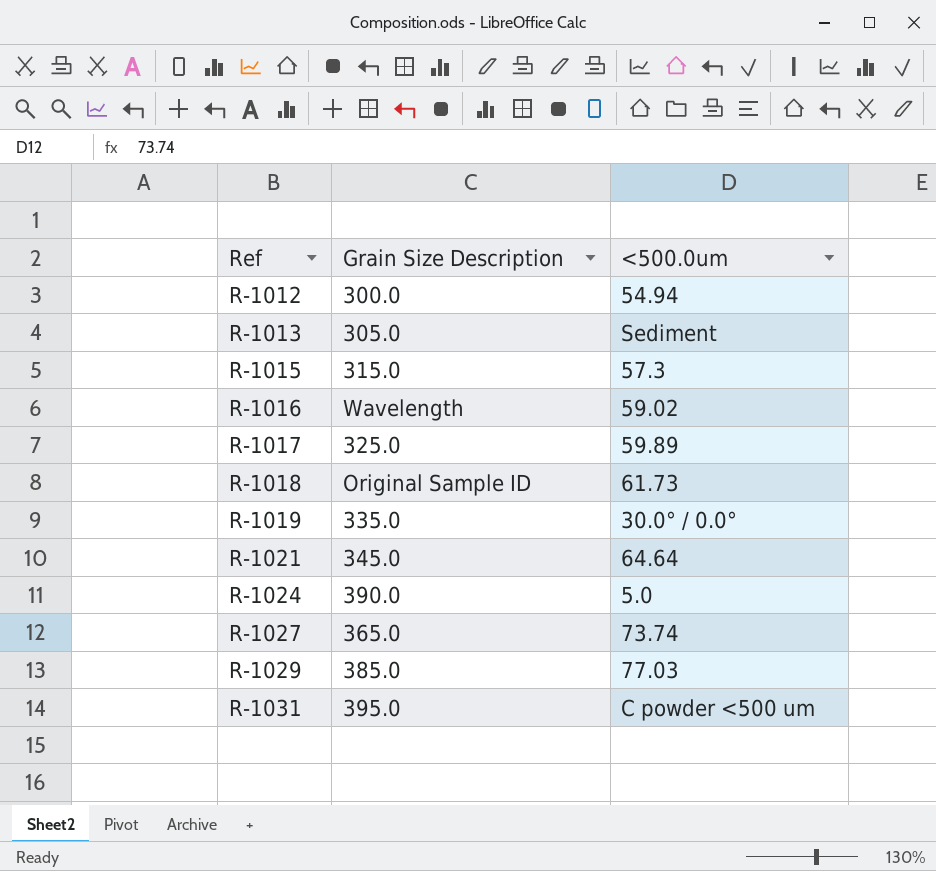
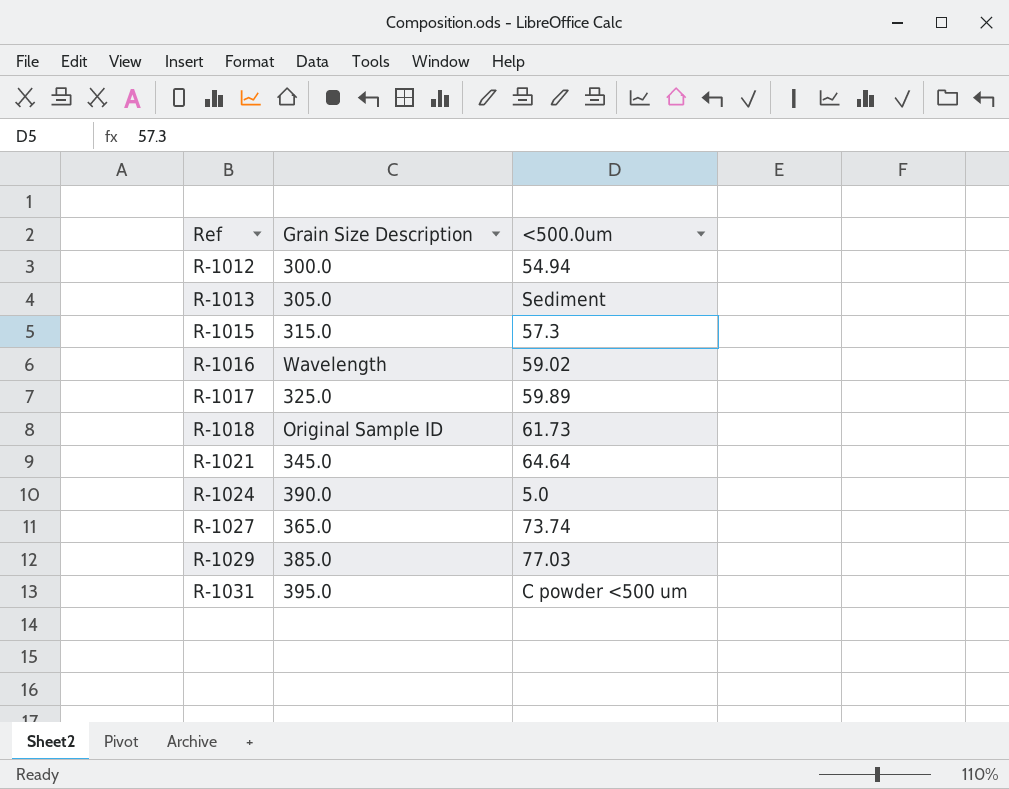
row R-1019: 335.0 | 30.0° / 0.0° -> none

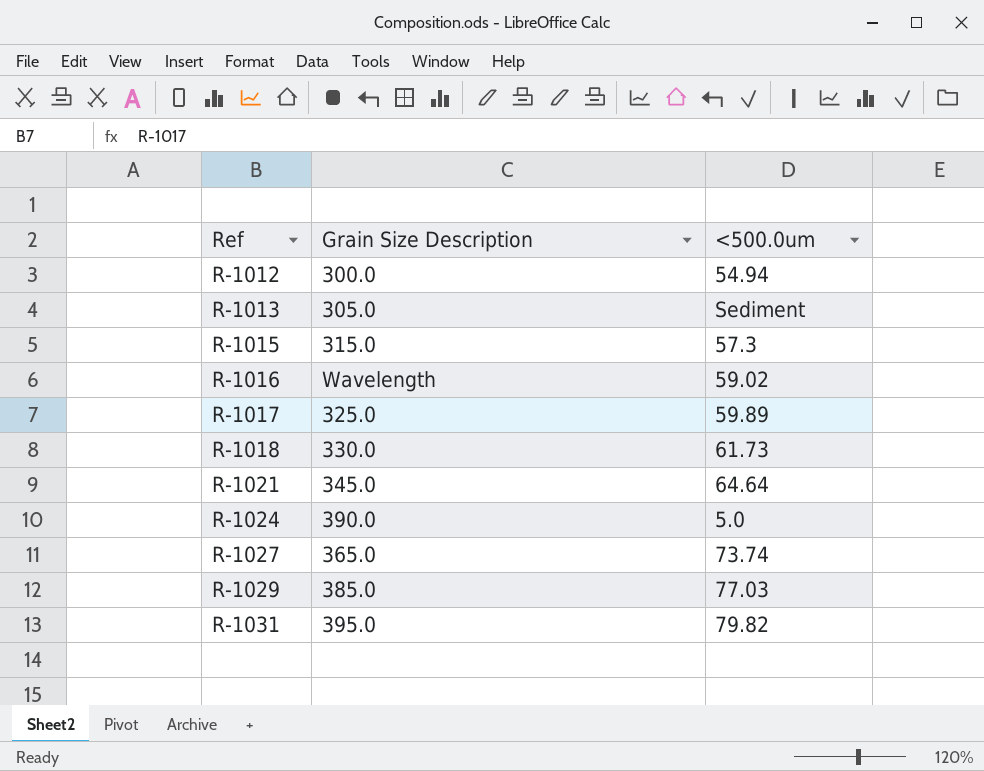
R-1018 | Grain Size Description: Original Sample ID -> 330.0
R-1031 | <500.0um: C powder <500 um -> 79.82

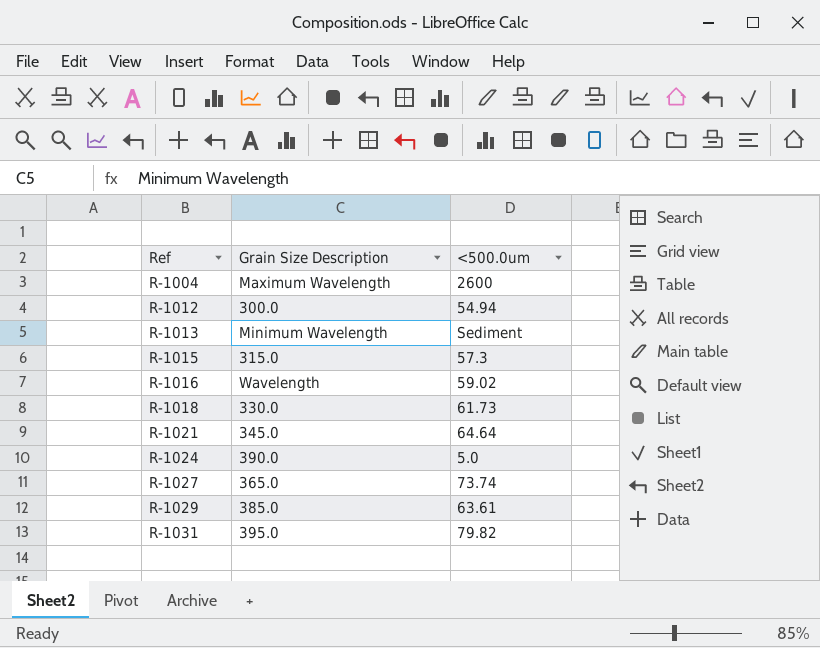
row R-1017: 325.0 | 59.89 -> none
row R-1004: none -> Maximum Wavelength | 2600
R-1013 | Grain Size Description: 305.0 -> Minimum Wavelength
R-1029 | <500.0um: 77.03 -> 63.61

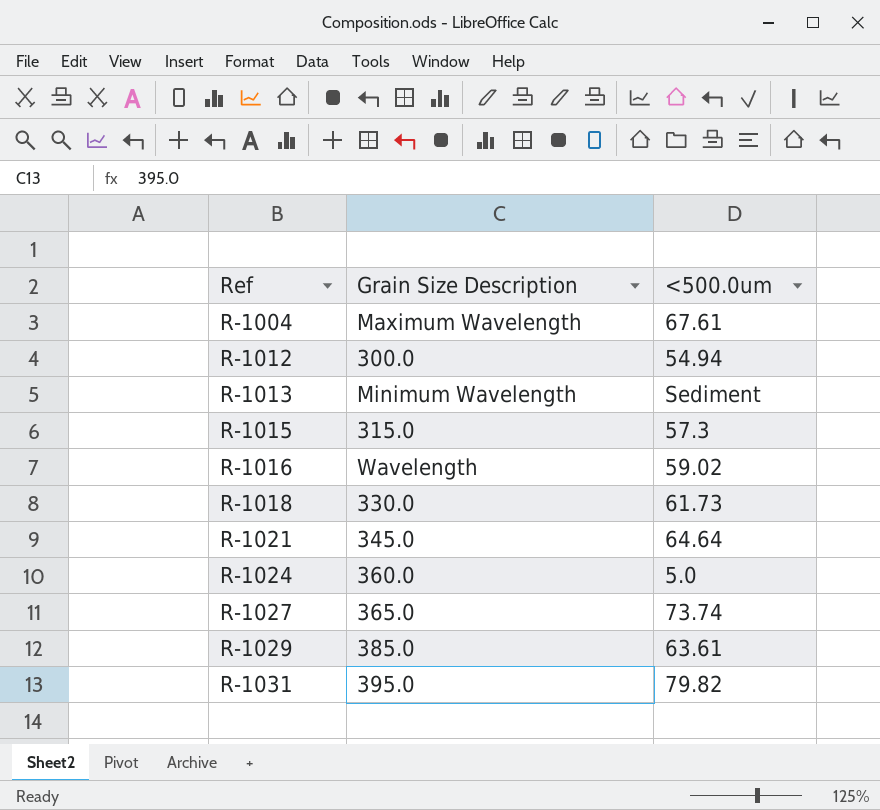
R-1004 | <500.0um: 2600 -> 67.61
R-1024 | Grain Size Description: 390.0 -> 360.0

